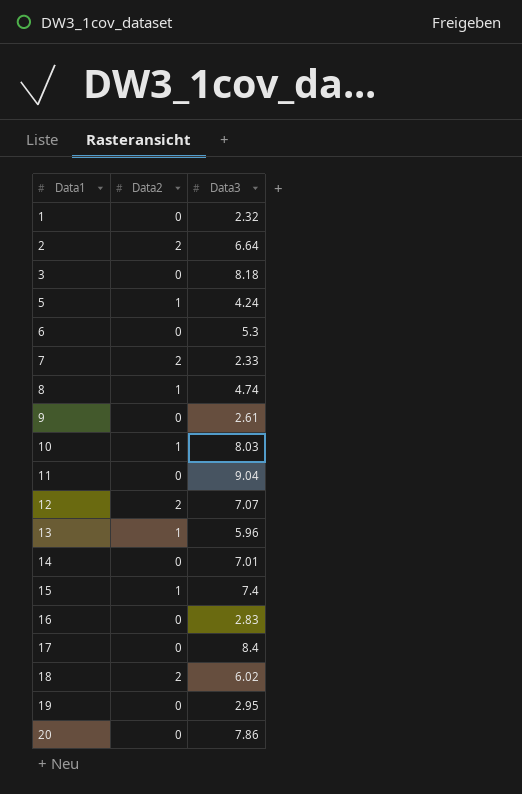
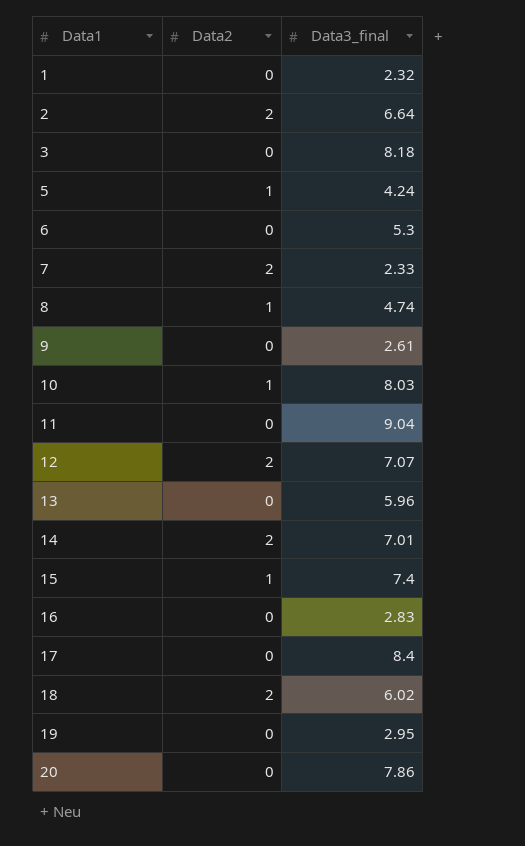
column name: Data3 -> Data3_final
13 | Data2: 1 -> 0
14 | Data2: 0 -> 2

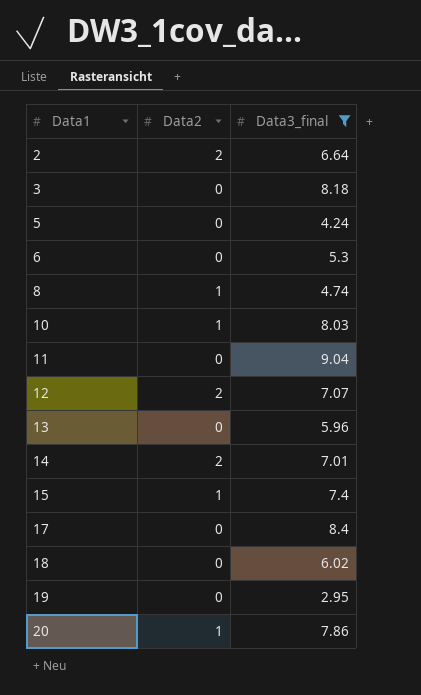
filter: none -> Data3_final >= 2.95
5 | Data2: 1 -> 0
18 | Data2: 2 -> 0
20 | Data2: 0 -> 1

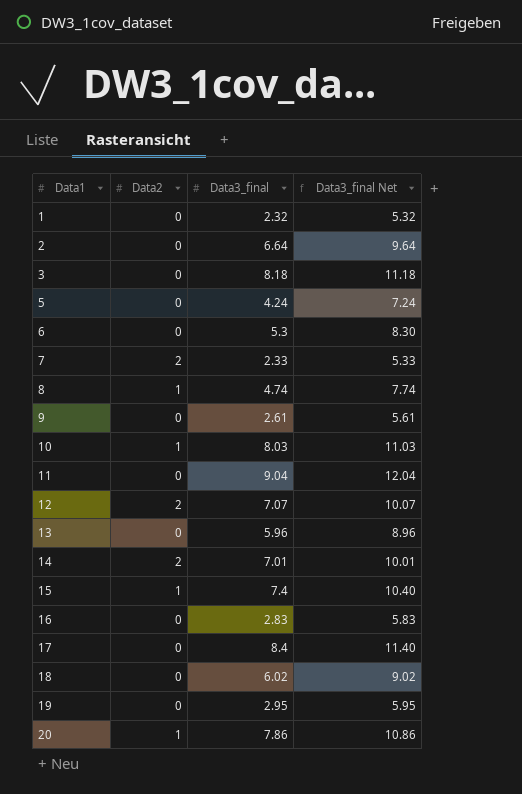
filter: Data3_final >= 2.95 -> none
column Data3_final Net | formula: none -> [Data3_final] + 3
2 | Data2: 2 -> 0

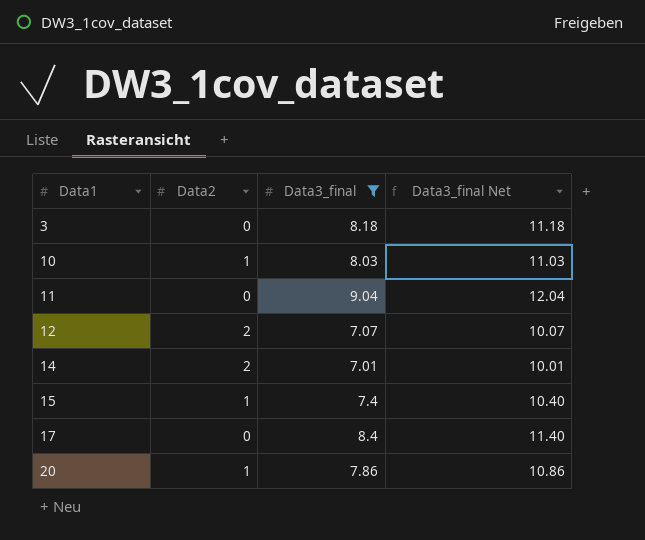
filter: none -> Data3_final >= 7.01

